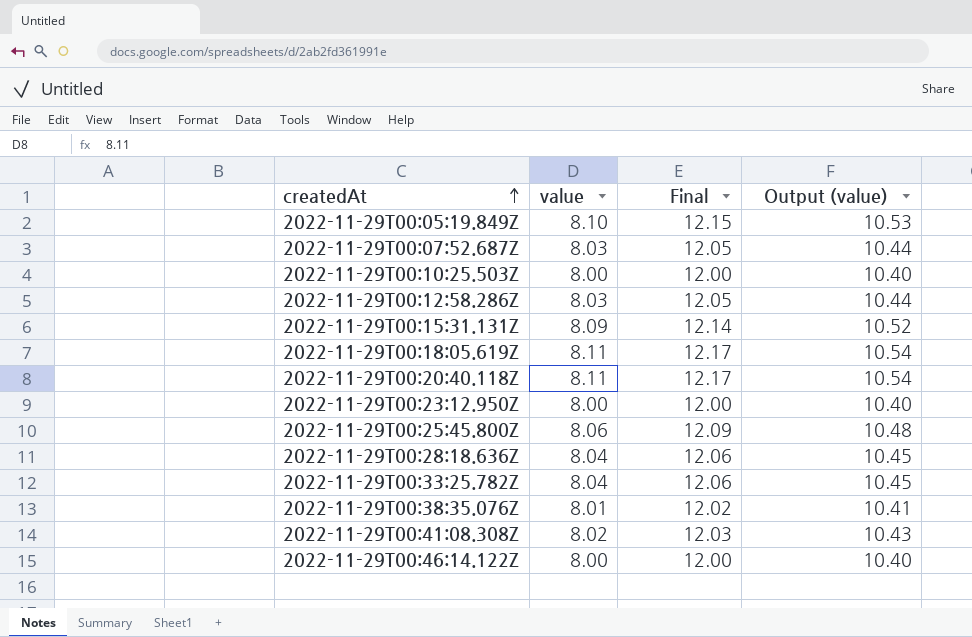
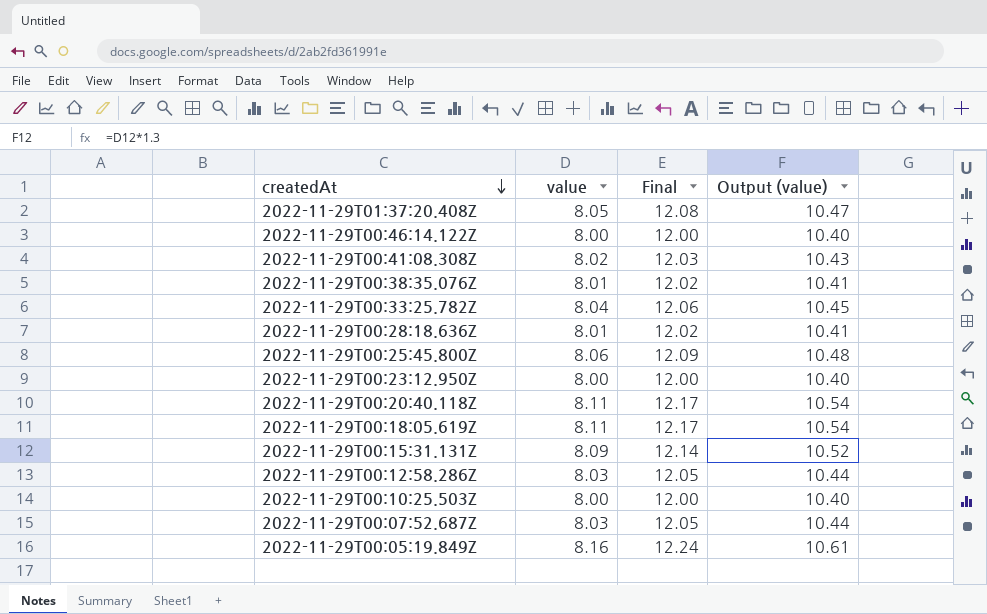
row order: createdAt ascending -> createdAt descending
row 2022-11-29T01:37:20.408Z: none -> 8.05 | 12.08 | 10.47
2022-11-29T00:28:18.636Z | value: 8.04 -> 8.01
2022-11-29T00:28:18.636Z | Final: 12.06 -> 12.02
2022-11-29T00:28:18.636Z | Output (value): 10.45 -> 10.41
2022-11-29T00:05:19.849Z | value: 8.10 -> 8.16
2022-11-29T00:05:19.849Z | Final: 12.15 -> 12.24
2022-11-29T00:05:19.849Z | Output (value): 10.53 -> 10.61

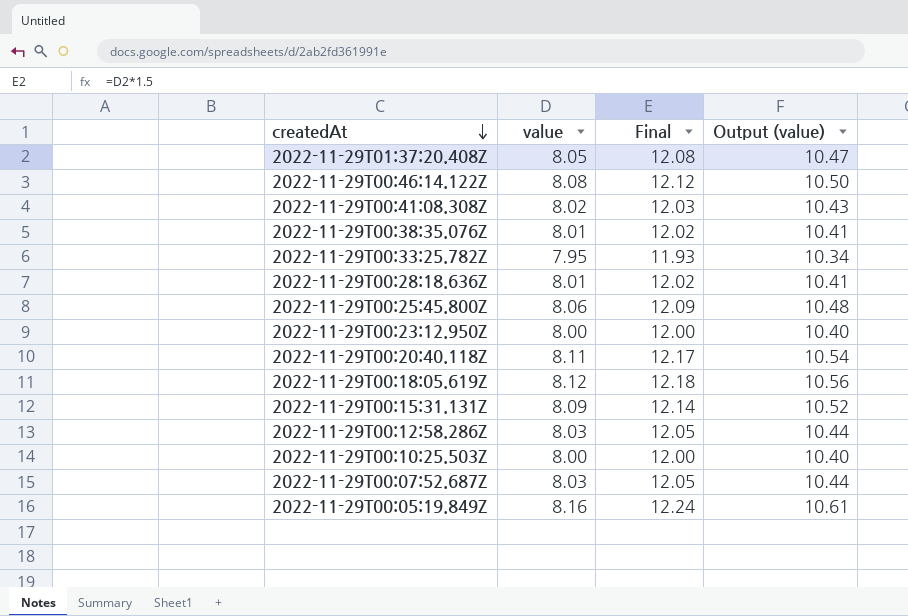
2022-11-29T00:46:14.122Z | value: 8.00 -> 8.08
2022-11-29T00:46:14.122Z | Final: 12.00 -> 12.12
2022-11-29T00:46:14.122Z | Output (value): 10.40 -> 10.50
2022-11-29T00:33:25.782Z | value: 8.04 -> 7.95
2022-11-29T00:33:25.782Z | Final: 12.06 -> 11.93
2022-11-29T00:33:25.782Z | Output (value): 10.45 -> 10.34
2022-11-29T00:18:05.619Z | value: 8.11 -> 8.12
2022-11-29T00:18:05.619Z | Final: 12.17 -> 12.18
2022-11-29T00:18:05.619Z | Output (value): 10.54 -> 10.56

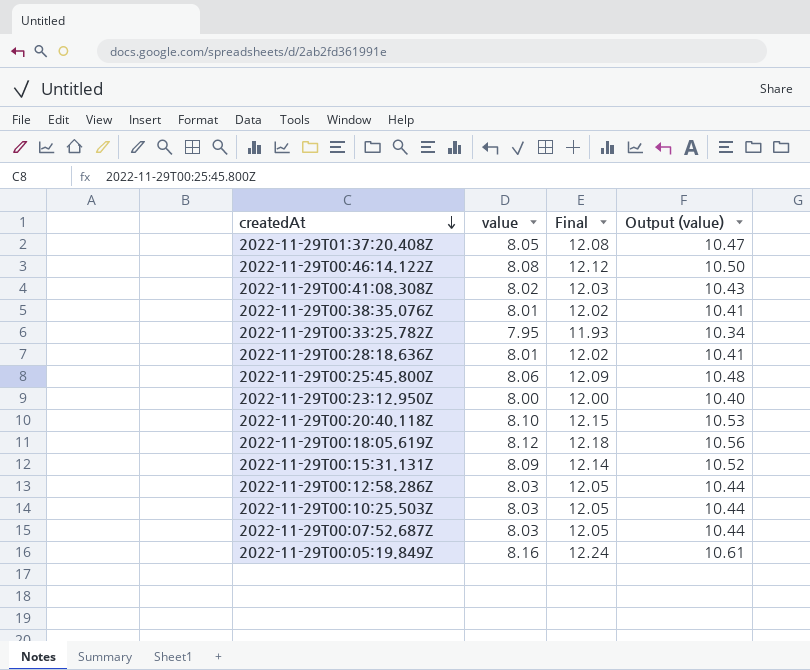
2022-11-29T00:20:40.118Z | value: 8.11 -> 8.10
2022-11-29T00:20:40.118Z | Final: 12.17 -> 12.15
2022-11-29T00:20:40.118Z | Output (value): 10.54 -> 10.53
2022-11-29T00:10:25.503Z | value: 8.00 -> 8.03
2022-11-29T00:10:25.503Z | Final: 12.00 -> 12.05
2022-11-29T00:10:25.503Z | Output (value): 10.40 -> 10.44

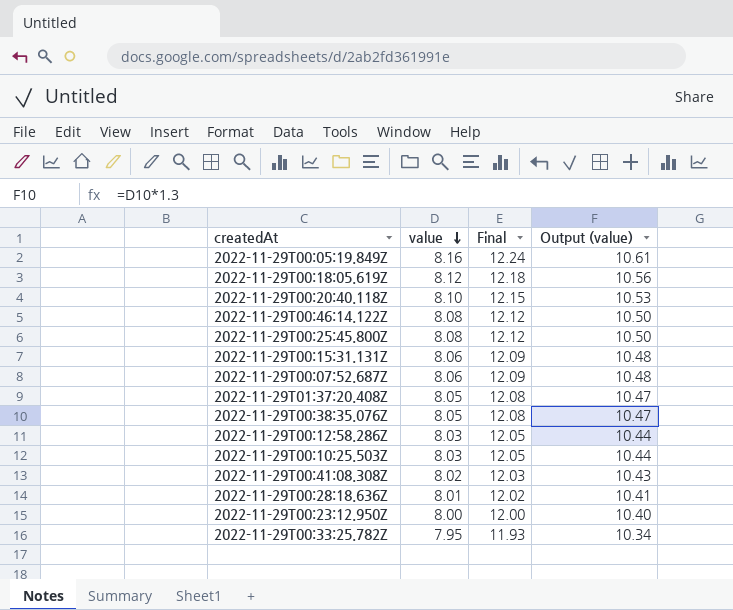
row order: createdAt descending -> value descending
2022-11-29T00:25:45.800Z | value: 8.06 -> 8.08
2022-11-29T00:25:45.800Z | Final: 12.09 -> 12.12
2022-11-29T00:25:45.800Z | Output (value): 10.48 -> 10.50
2022-11-29T00:15:31.131Z | value: 8.09 -> 8.06
2022-11-29T00:15:31.131Z | Final: 12.14 -> 12.09
2022-11-29T00:15:31.131Z | Output (value): 10.52 -> 10.48
2022-11-29T00:07:52.687Z | value: 8.03 -> 8.06
2022-11-29T00:07:52.687Z | Final: 12.05 -> 12.09
2022-11-29T00:07:52.687Z | Output (value): 10.44 -> 10.48
2022-11-29T00:38:35.076Z | value: 8.01 -> 8.05
2022-11-29T00:38:35.076Z | Final: 12.02 -> 12.08
2022-11-29T00:38:35.076Z | Output (value): 10.41 -> 10.47

